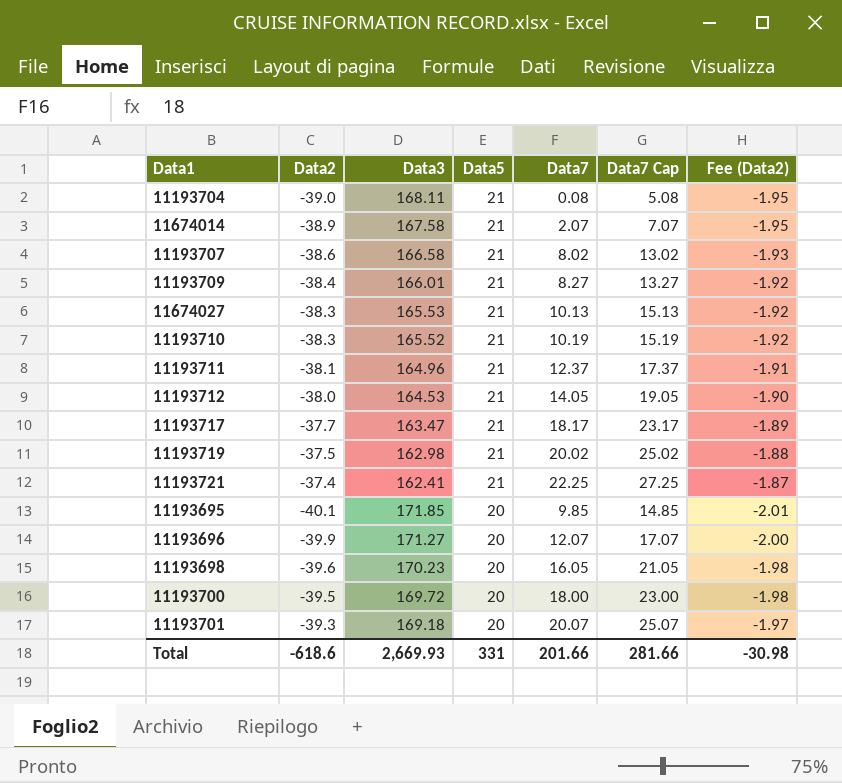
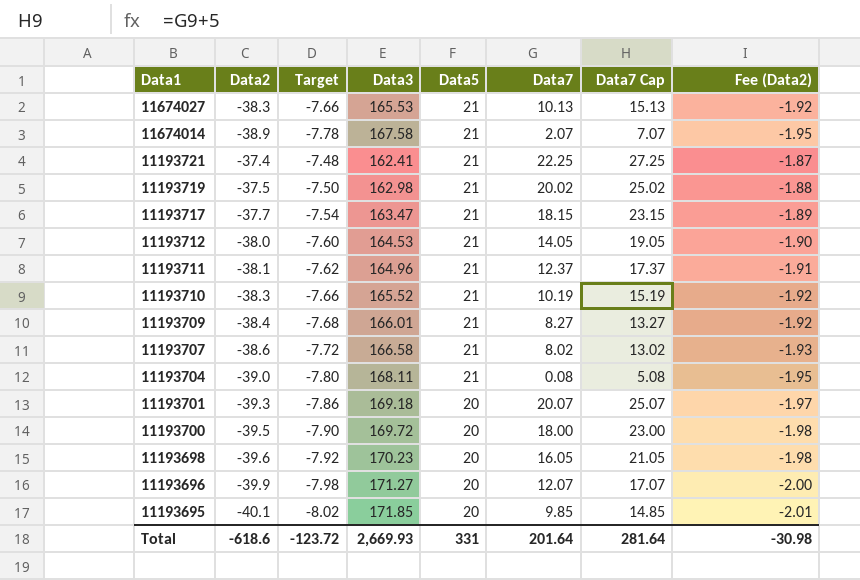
row order: Data5 descending -> Data1 descending
column Target | formula: none -> [Data2] * 0.2
11193717 | Data7: 18.17 -> 18.15
11193717 | Data7 Cap: 23.17 -> 23.15
Total | Data7: 201.66 -> 201.64
Total | Data7 Cap: 281.66 -> 281.64

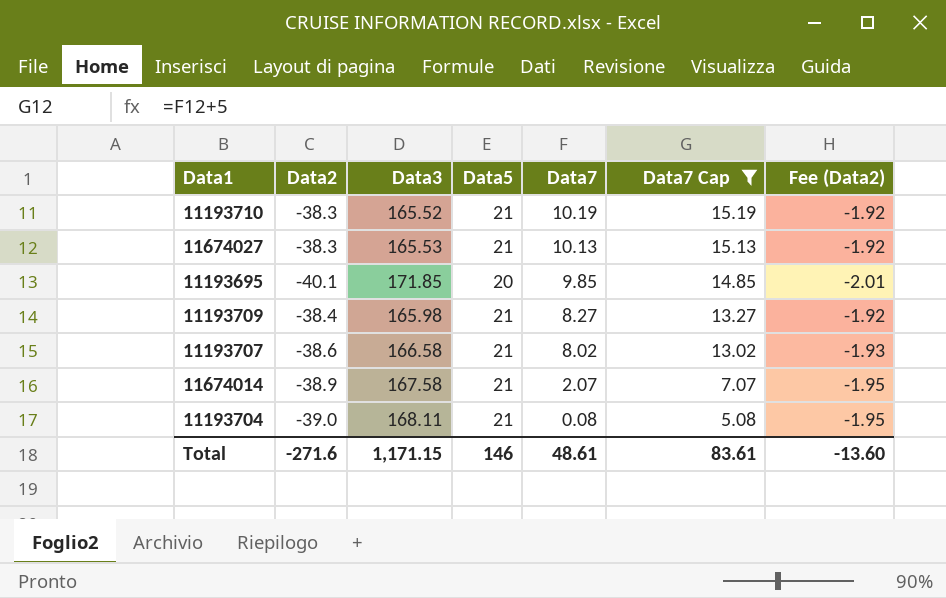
filter: none -> Data7 Cap <= 15.19
row order: Data1 descending -> Data7 descending
column Target | formula: [Data2] * 0.2 -> none
11193709 | Data3: 166.01 -> 165.98
Total | Data2: -618.6 -> -271.6
Total | Data3: 2,669.93 -> 1,171.15
Total | Data5: 331 -> 146
Total | Data7: 201.64 -> 48.61
Total | Data7 Cap: 281.64 -> 83.61
Total | Fee (Data2): -30.98 -> -13.60

